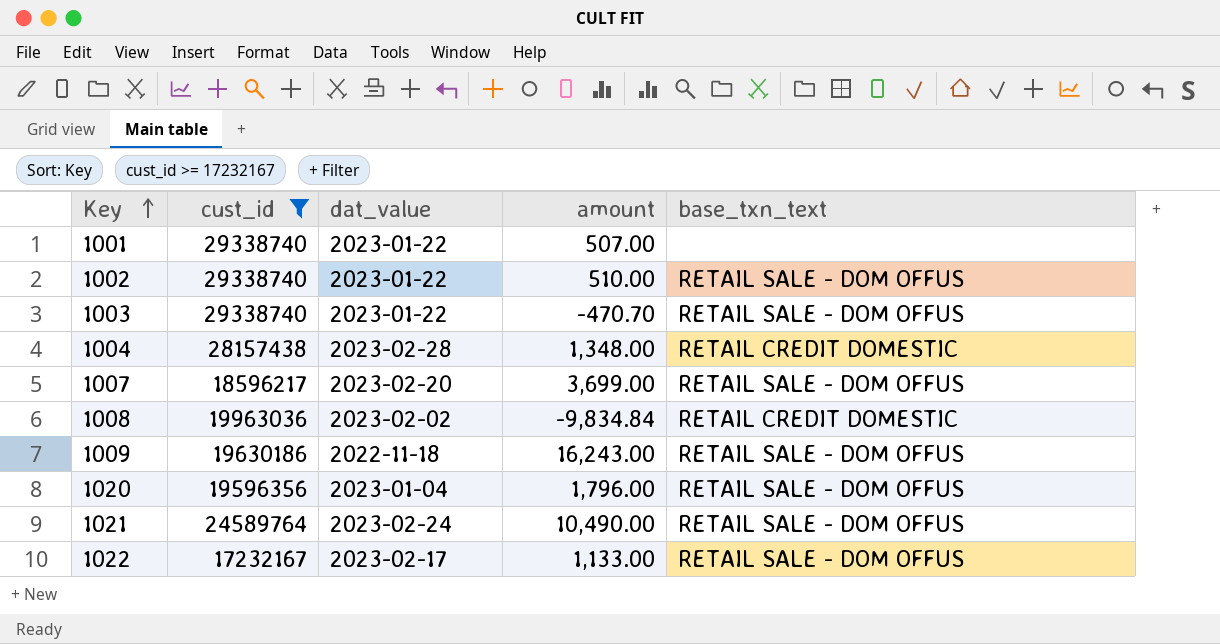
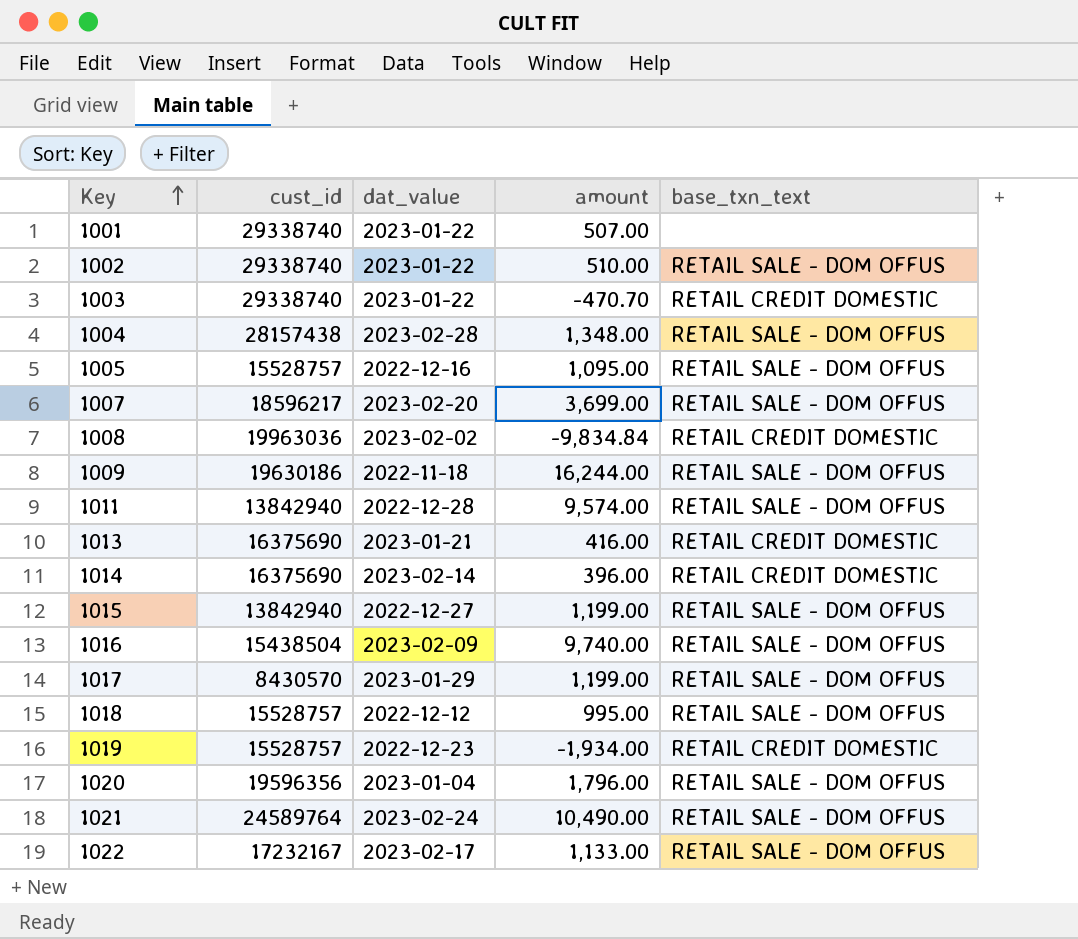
filter: cust_id >= 17232167 -> none
1003 | base_txn_text: RETAIL SALE - DOM OFFUS -> RETAIL CREDIT DOMESTIC
1004 | base_txn_text: RETAIL CREDIT DOMESTIC -> RETAIL SALE - DOM OFFUS
1009 | amount: 16,243.00 -> 16,244.00

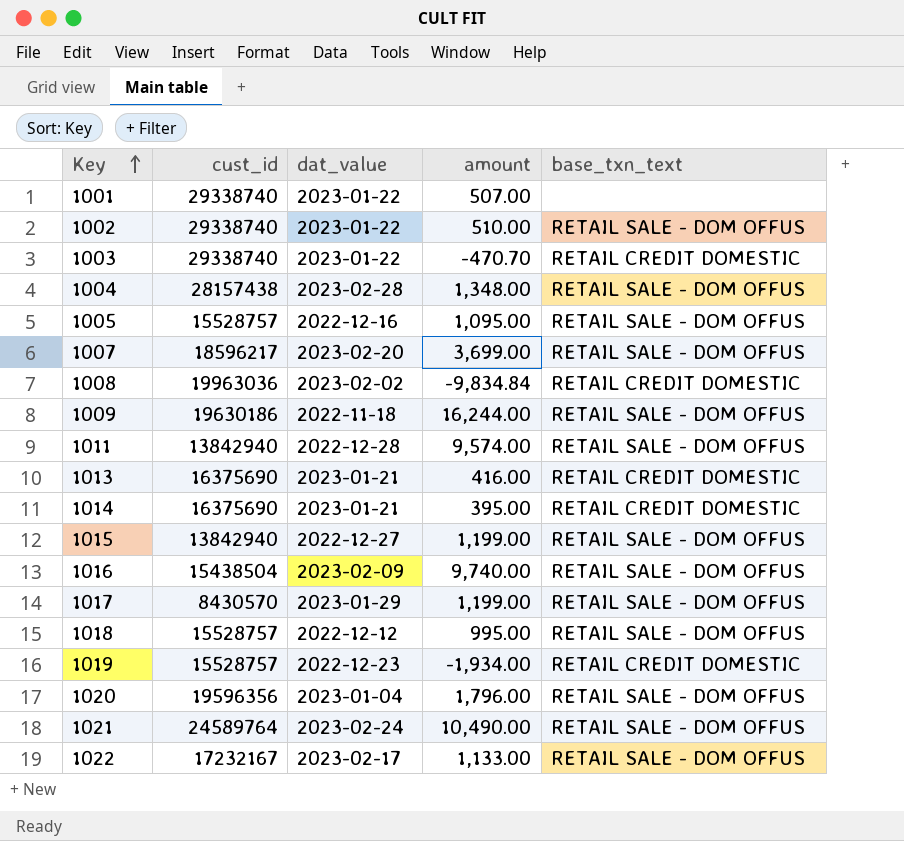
1014 | dat_value: 2023-02-14 -> 2023-01-21
1014 | amount: 396.00 -> 395.00

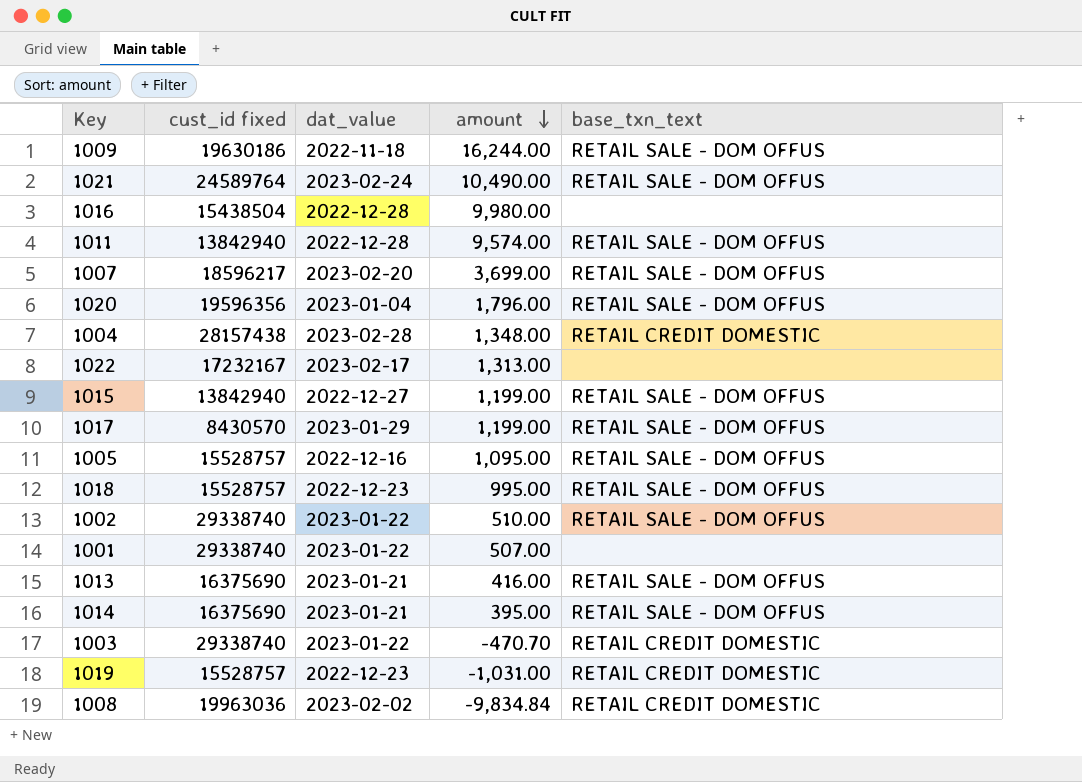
row order: Key ascending -> amount descending
column name: cust_id -> cust_id fixed
1016 | dat_value: 2023-02-09 -> 2022-12-28
1016 | amount: 9,740.00 -> 9,980.00
1016 | base_txn_text: RETAIL SALE - DOM OFFUS -> none
1004 | base_txn_text: RETAIL SALE - DOM OFFUS -> RETAIL CREDIT DOMESTIC
1022 | amount: 1,133.00 -> 1,313.00
1022 | base_txn_text: RETAIL SALE - DOM OFFUS -> none
1018 | dat_value: 2022-12-12 -> 2022-12-23
1013 | base_txn_text: RETAIL CREDIT DOMESTIC -> RETAIL SALE - DOM OFFUS
1014 | base_txn_text: RETAIL CREDIT DOMESTIC -> RETAIL SALE - DOM OFFUS
1019 | amount: -1,934.00 -> -1,031.00

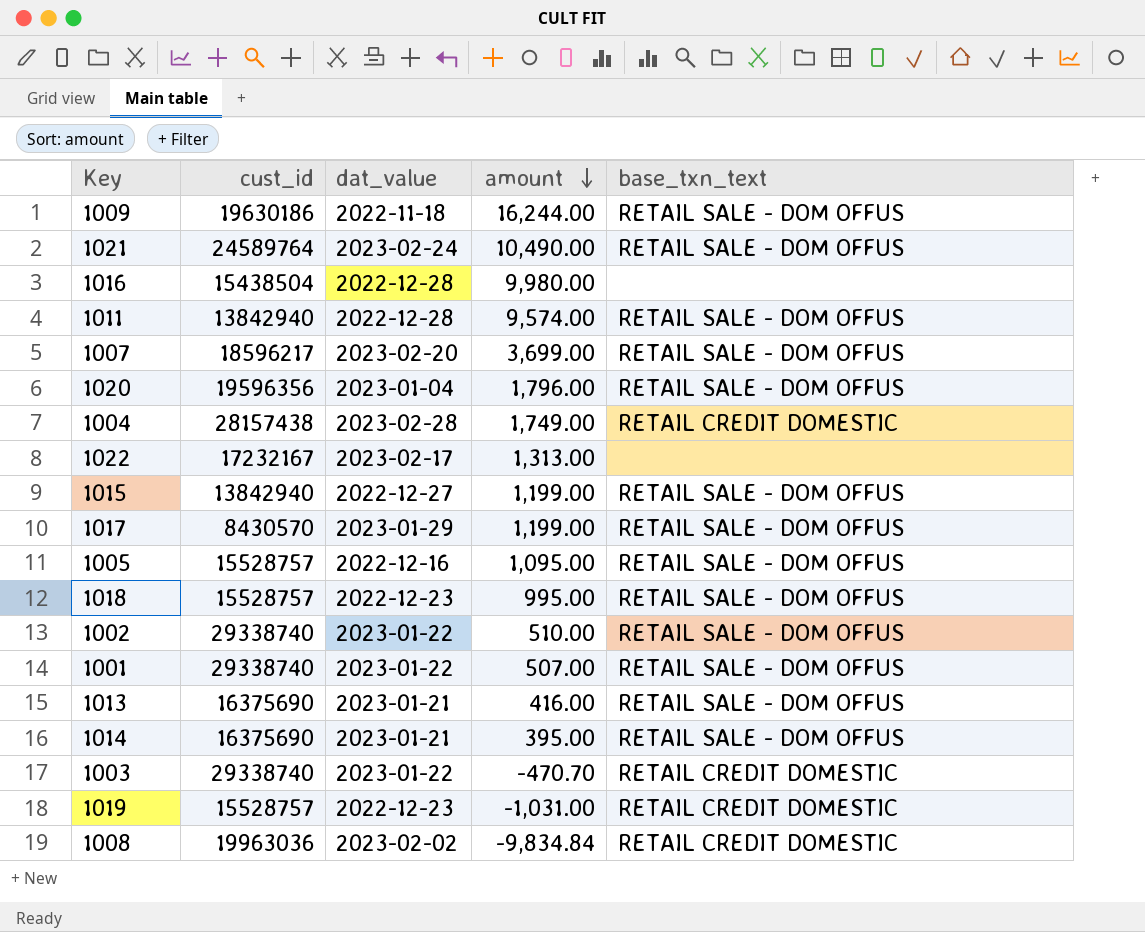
column name: cust_id fixed -> cust_id
1004 | amount: 1,348.00 -> 1,749.00
1001 | base_txn_text: none -> RETAIL SALE - DOM OFFUS

